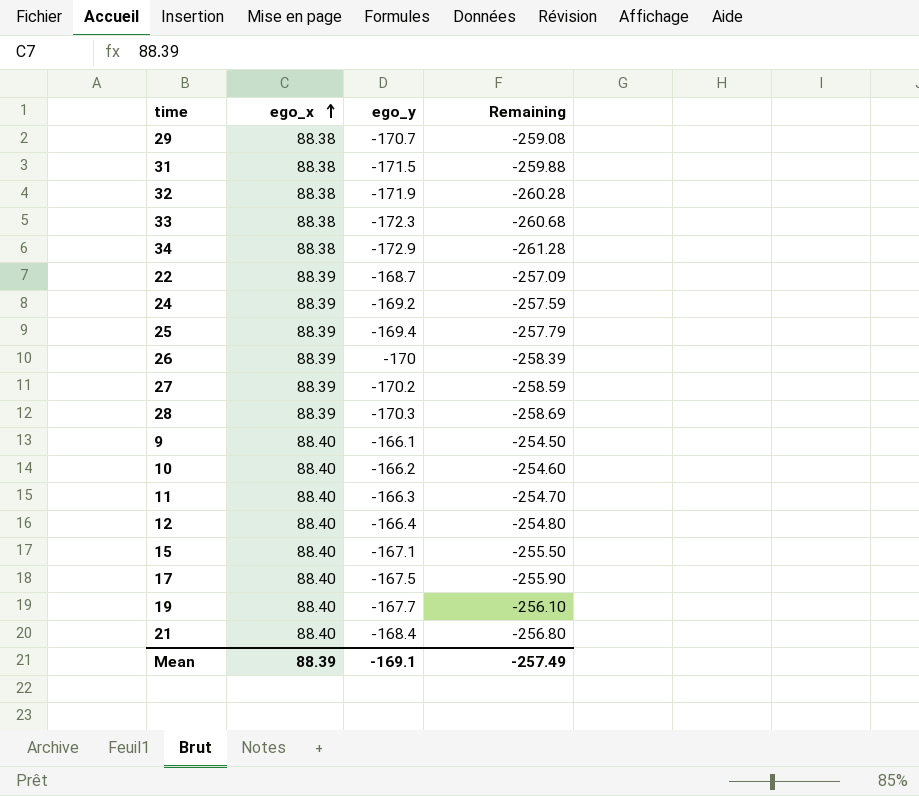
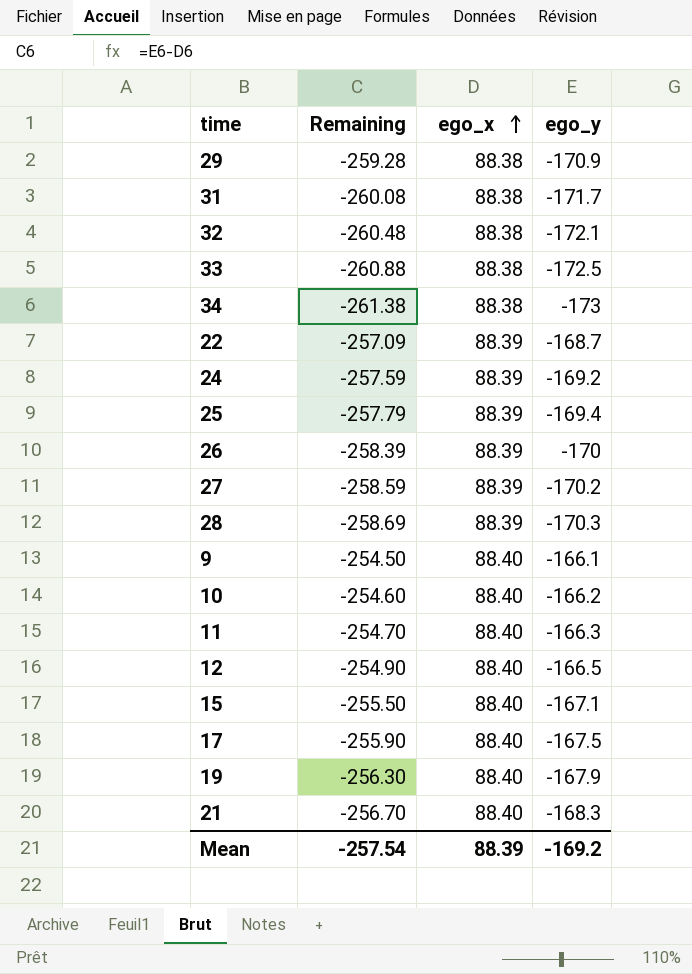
column Remaining | position: 4 -> 2
29 | Remaining: -259.08 -> -259.28
29 | ego_y: -170.7 -> -170.9
31 | Remaining: -259.88 -> -260.08
31 | ego_y: -171.5 -> -171.7
32 | Remaining: -260.28 -> -260.48
32 | ego_y: -171.9 -> -172.1
33 | Remaining: -260.68 -> -260.88
33 | ego_y: -172.3 -> -172.5
34 | Remaining: -261.28 -> -261.38
34 | ego_y: -172.9 -> -173
12 | Remaining: -254.80 -> -254.90
12 | ego_y: -166.4 -> -166.5
19 | Remaining: -256.10 -> -256.30
19 | ego_y: -167.7 -> -167.9
21 | Remaining: -256.80 -> -256.70
21 | ego_y: -168.4 -> -168.3
Mean | Remaining: -257.49 -> -257.54
Mean | ego_y: -169.1 -> -169.2

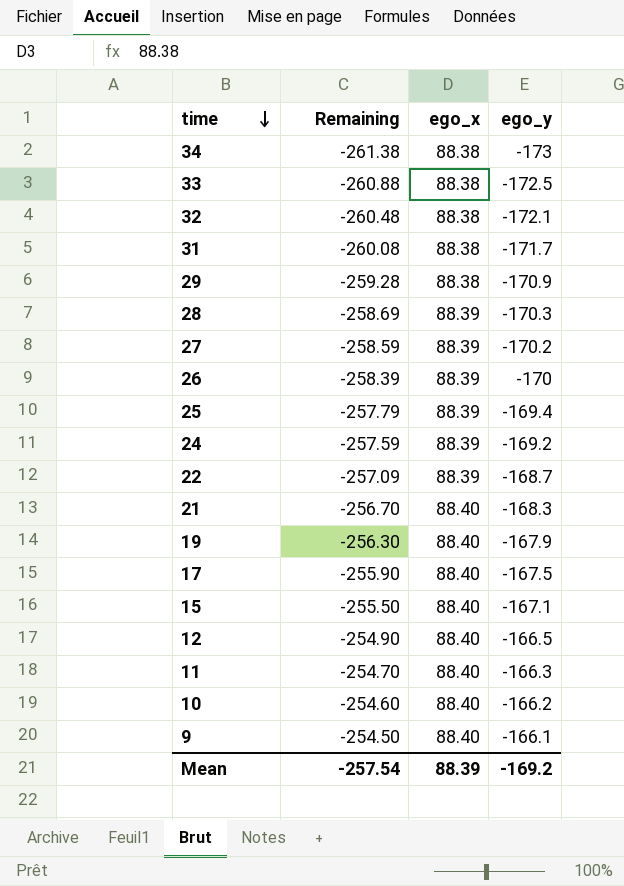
row order: ego_x ascending -> time descending

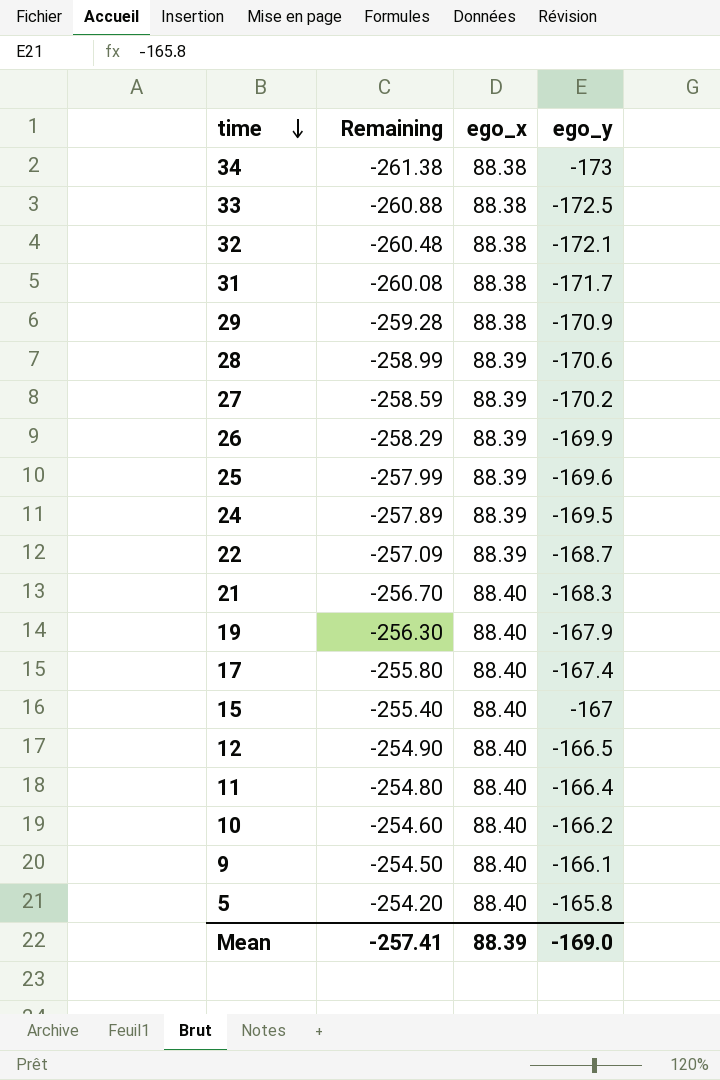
28 | Remaining: -258.69 -> -258.99
28 | ego_y: -170.3 -> -170.6
26 | Remaining: -258.39 -> -258.29
26 | ego_y: -170 -> -169.9
25 | Remaining: -257.79 -> -257.99
25 | ego_y: -169.4 -> -169.6
24 | Remaining: -257.59 -> -257.89
24 | ego_y: -169.2 -> -169.5
17 | Remaining: -255.90 -> -255.80
17 | ego_y: -167.5 -> -167.4
15 | Remaining: -255.50 -> -255.40
15 | ego_y: -167.1 -> -167
11 | Remaining: -254.70 -> -254.80
11 | ego_y: -166.3 -> -166.4
row 5: none -> -254.20 | 88.40 | -165.8
Mean | Remaining: -257.54 -> -257.41
Mean | ego_y: -169.2 -> -169.0

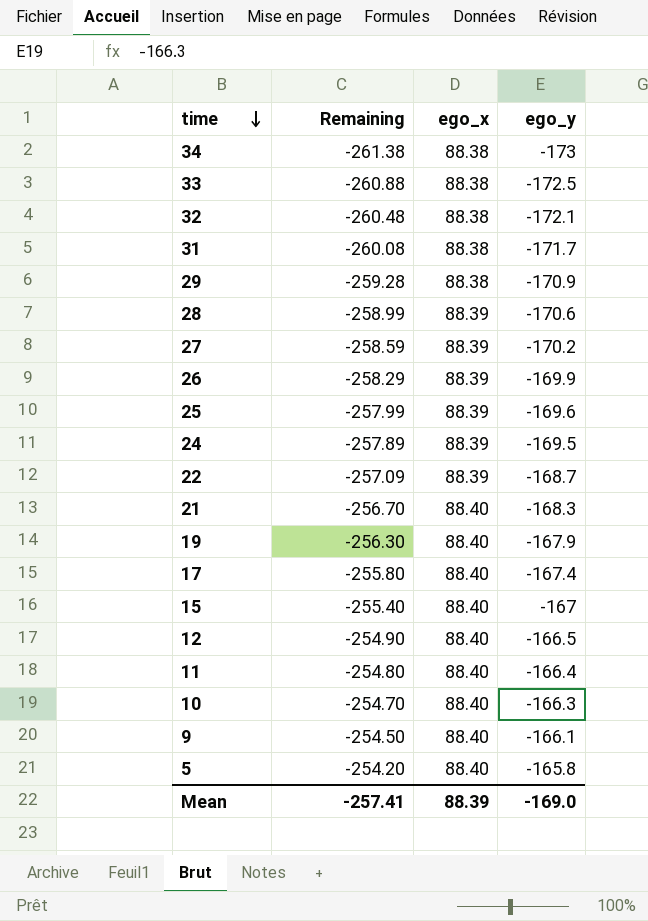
10 | Remaining: -254.60 -> -254.70
10 | ego_y: -166.2 -> -166.3

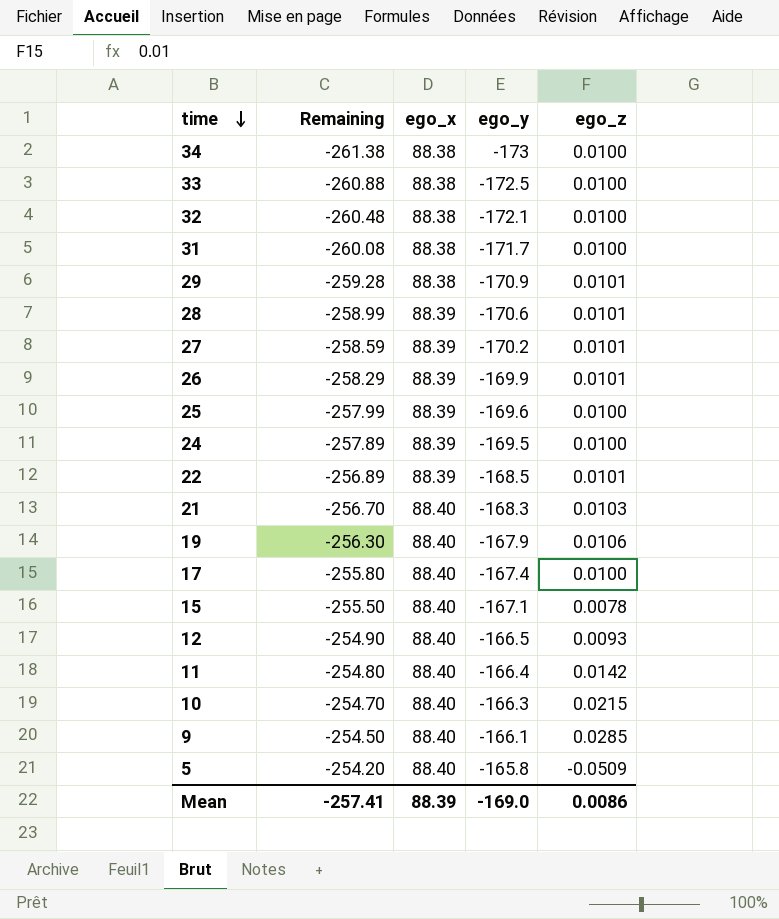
column ego_z | position: none -> 5
22 | Remaining: -257.09 -> -256.89
22 | ego_y: -168.7 -> -168.5
15 | Remaining: -255.40 -> -255.50
15 | ego_y: -167 -> -167.1

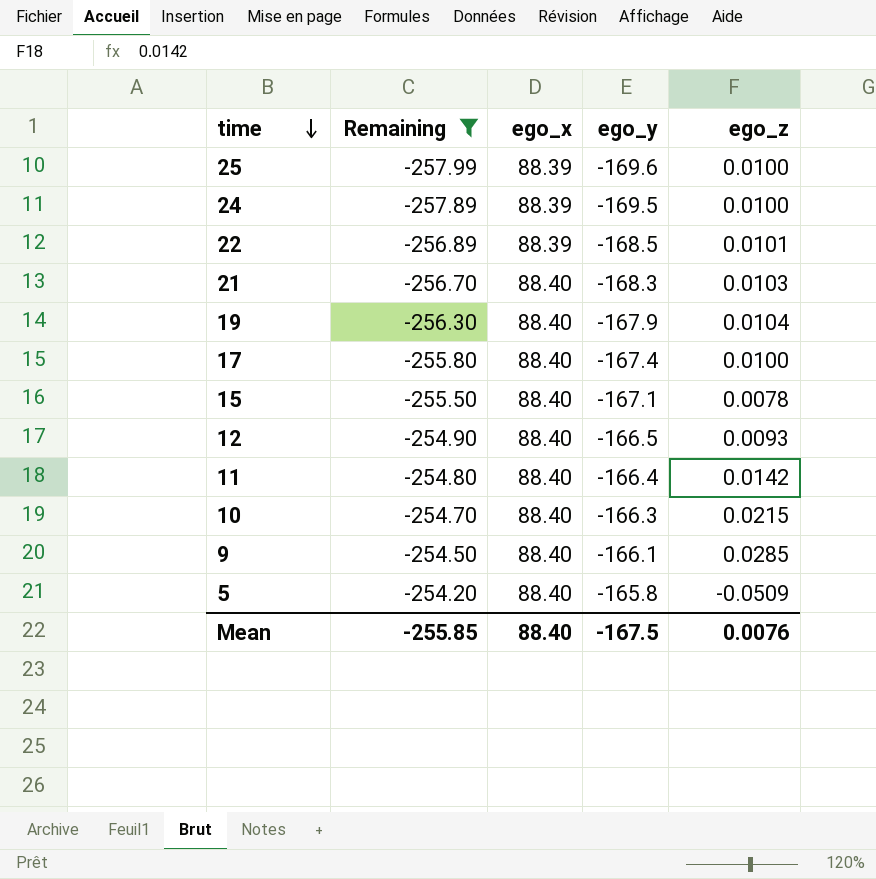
filter: none -> Remaining >= -257.99
19 | ego_z: 0.0106 -> 0.0104
Mean | Remaining: -257.41 -> -255.85
Mean | ego_x: 88.39 -> 88.40
Mean | ego_y: -169.0 -> -167.5
Mean | ego_z: 0.0086 -> 0.0076

